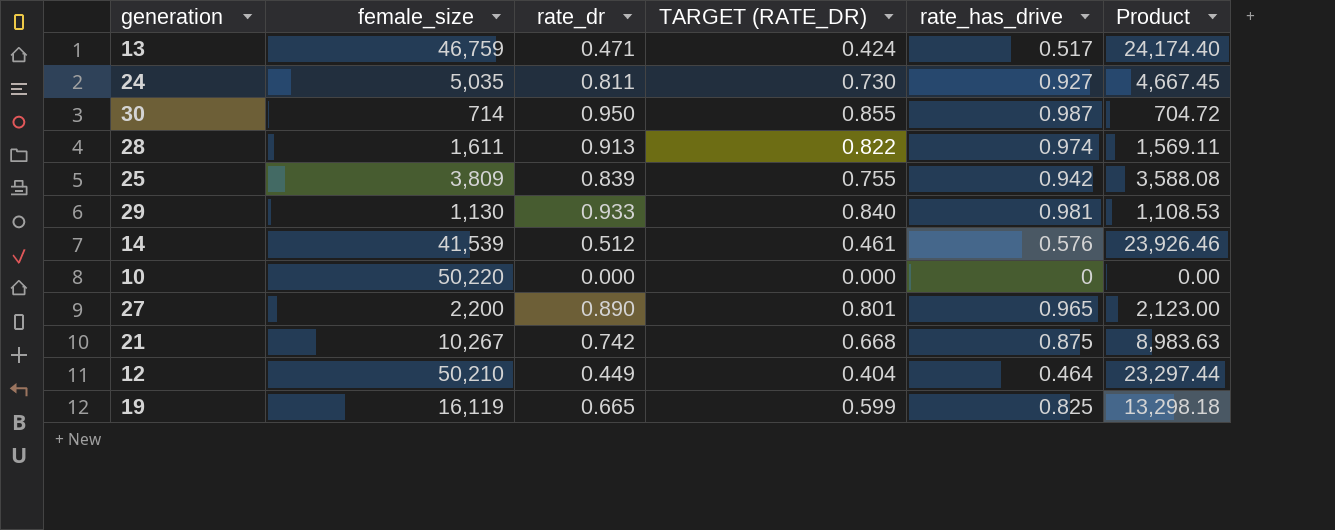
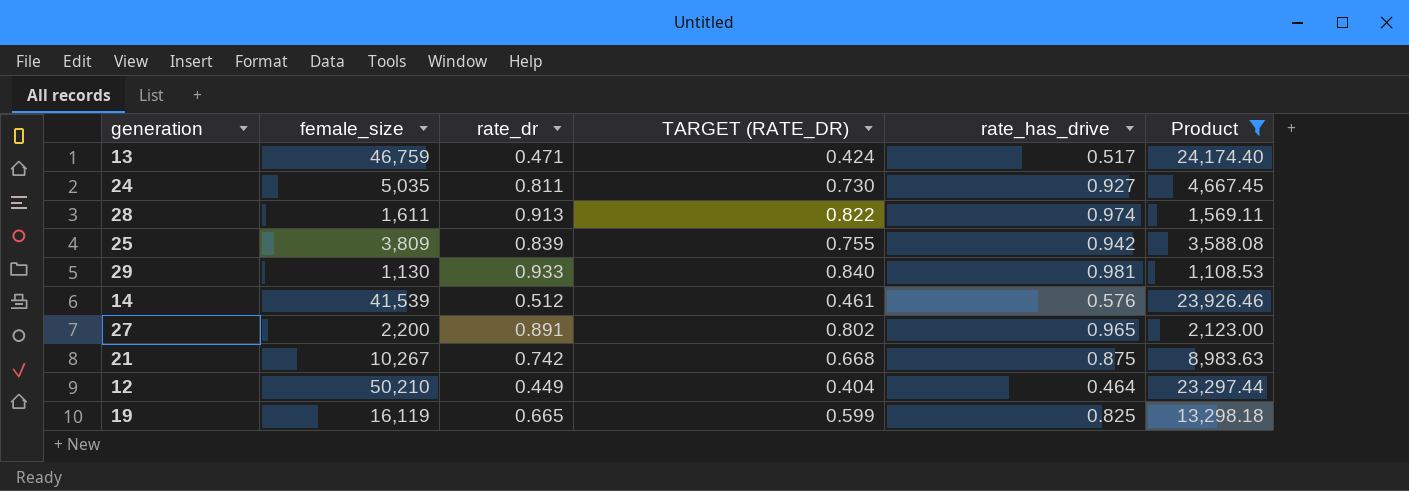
filter: none -> Product >= 1,108.53
27 | rate_dr: 0.890 -> 0.891
27 | TARGET (RATE_DR): 0.801 -> 0.802

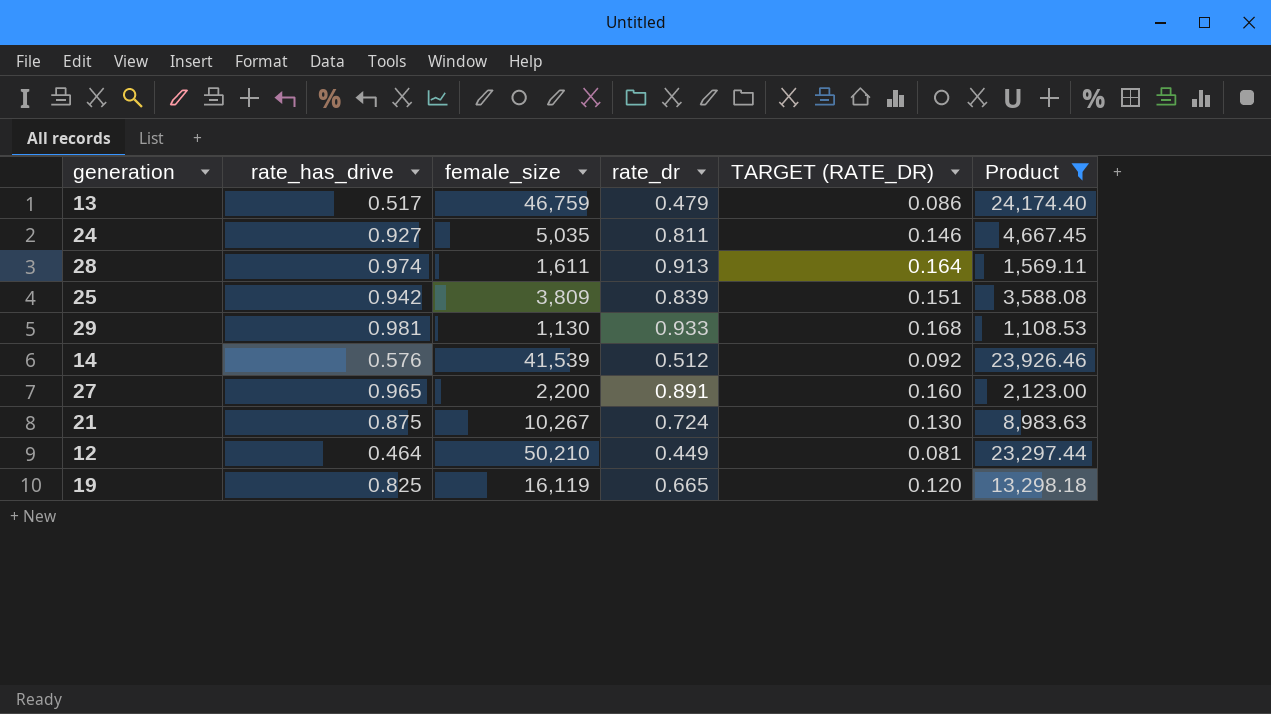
column rate_has_drive | position: 5 -> 2
column TARGET (RATE_DR) | formula: [rate_dr] * 0.9 -> [rate_dr] * 0.18
13 | rate_dr: 0.471 -> 0.479
21 | rate_dr: 0.742 -> 0.724

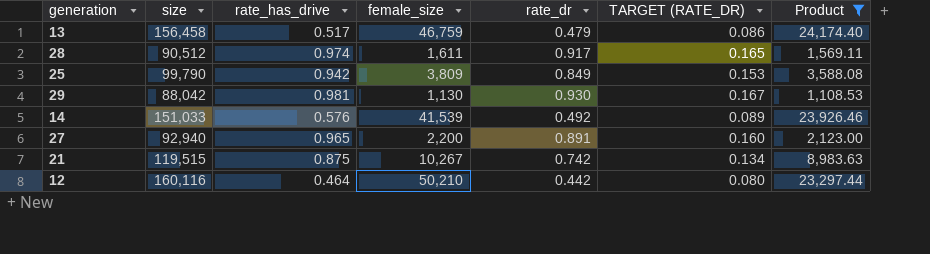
column size | position: none -> 2
row 24: 0.927 | 5,035 | 0.811 | 0.146 | 4,667.45 -> none
row 19: 0.825 | 16,119 | 0.665 | 0.120 | 13,298.18 -> none
28 | rate_dr: 0.913 -> 0.917
28 | TARGET (RATE_DR): 0.164 -> 0.165
25 | rate_dr: 0.839 -> 0.849
25 | TARGET (RATE_DR): 0.151 -> 0.153
29 | rate_dr: 0.933 -> 0.930
29 | TARGET (RATE_DR): 0.168 -> 0.167
14 | rate_dr: 0.512 -> 0.492
14 | TARGET (RATE_DR): 0.092 -> 0.089
21 | rate_dr: 0.724 -> 0.742
21 | TARGET (RATE_DR): 0.130 -> 0.134
12 | rate_dr: 0.449 -> 0.442
12 | TARGET (RATE_DR): 0.081 -> 0.080

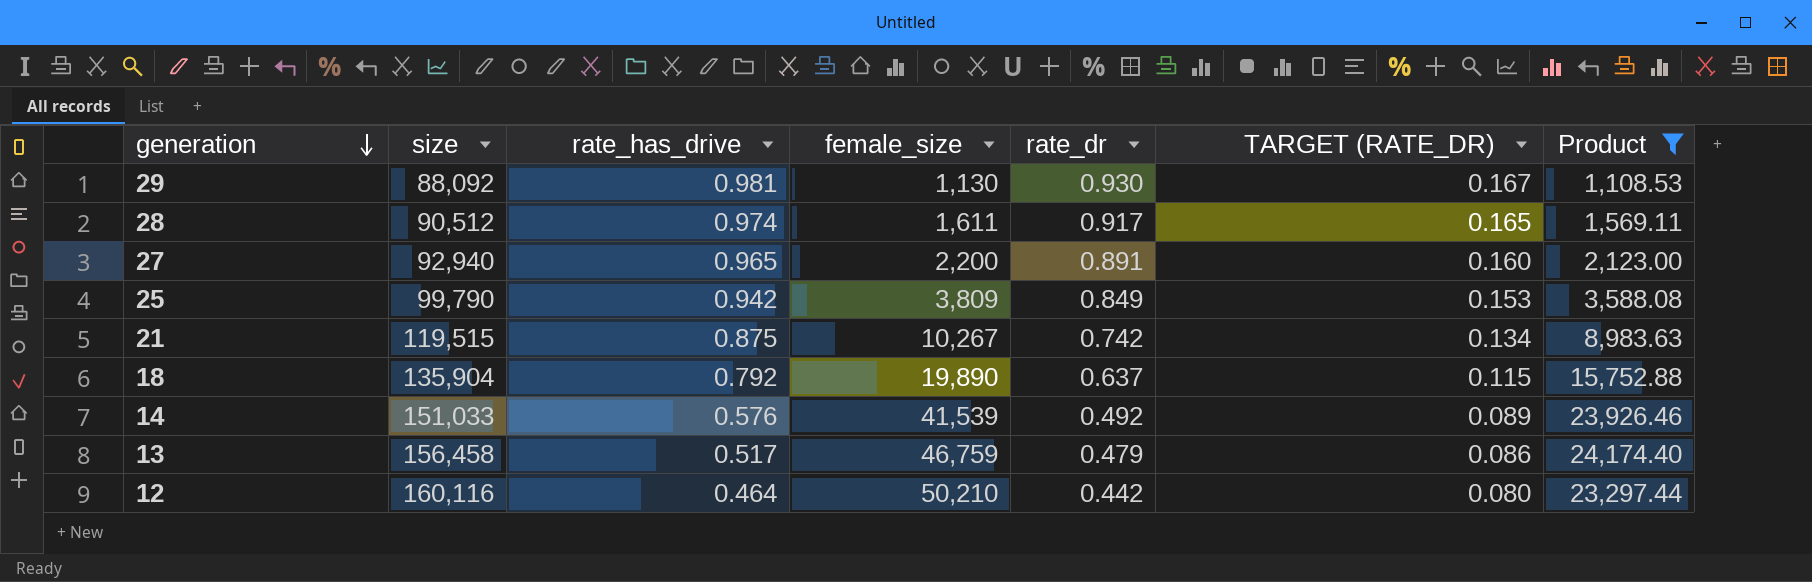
row order: none -> generation descending
29 | size: 88,042 -> 88,092
row 18: none -> 135,904 | 0.792 | 19,890 | 0.637 | 0.115 | 15,752.88

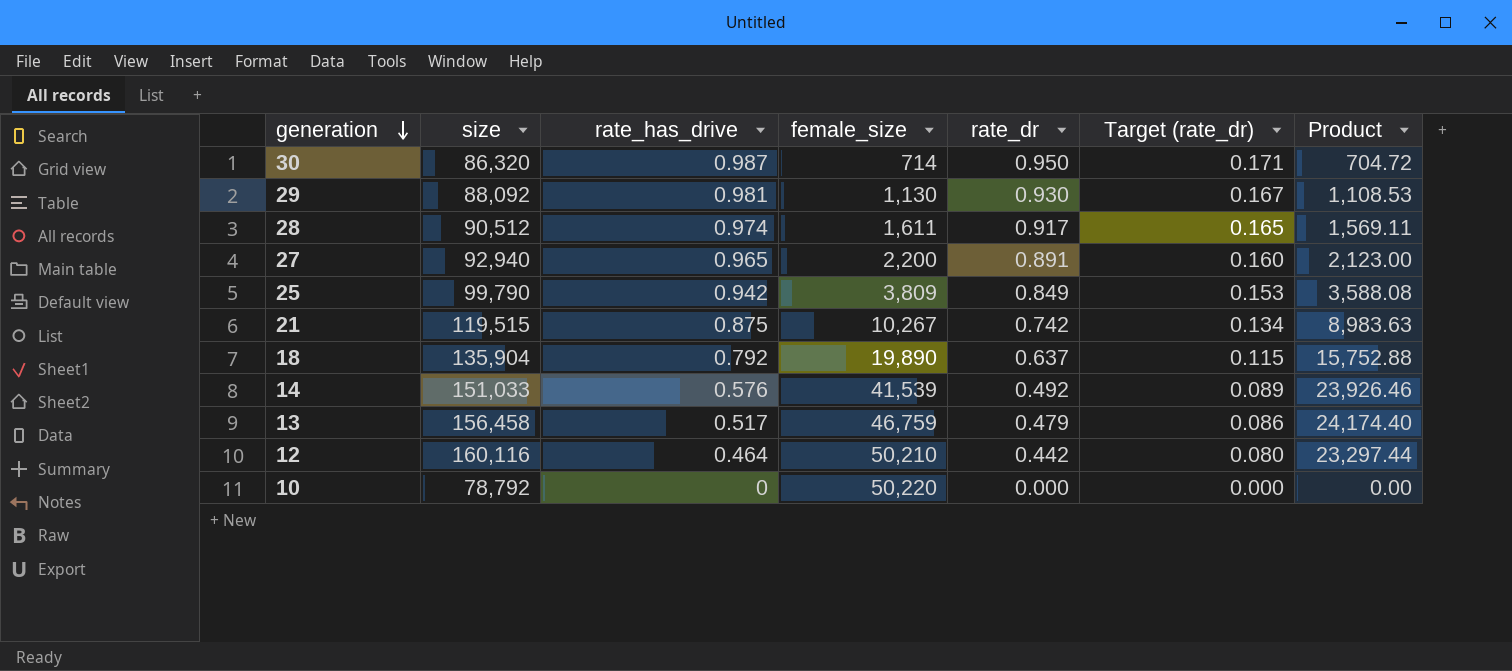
filter: Product >= 1,108.53 -> none
column name: TARGET (RATE_DR) -> Target (rate_dr)

